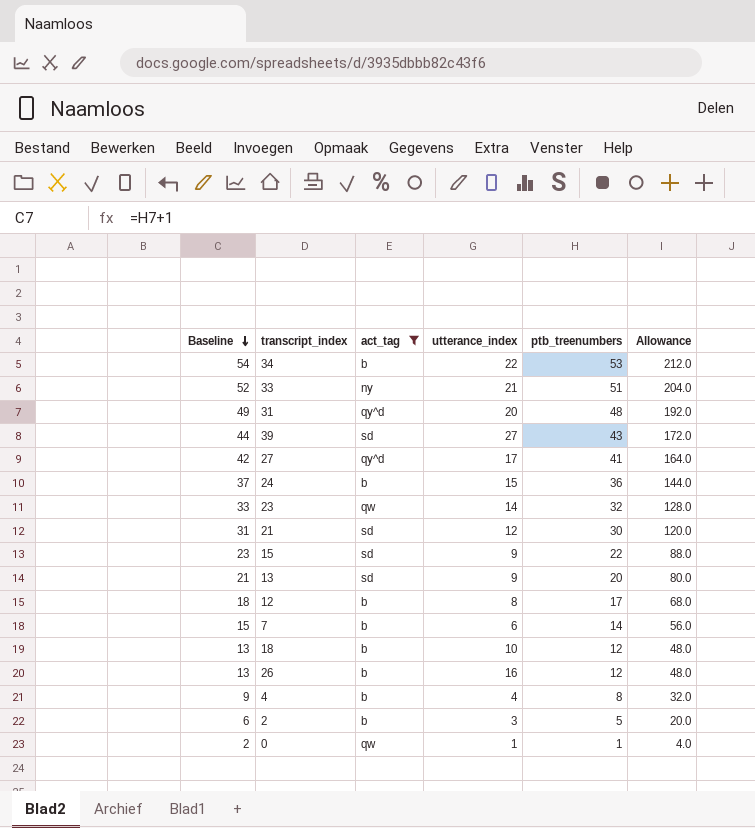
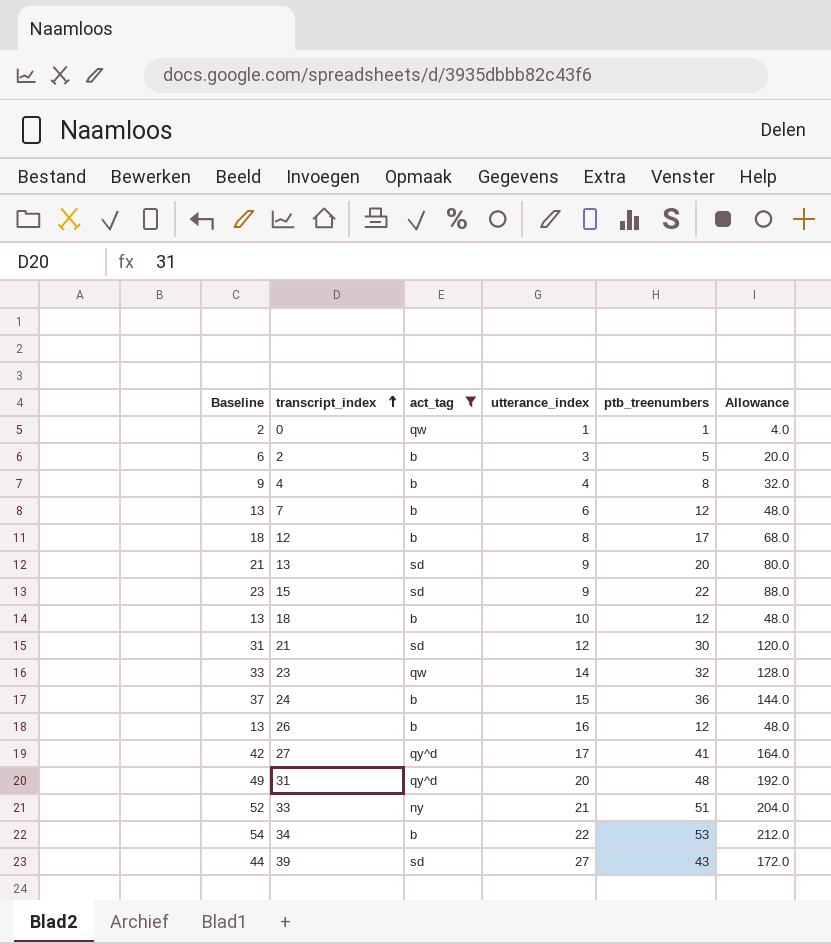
row order: Baseline descending -> transcript_index ascending
7 | Baseline: 15 -> 13
7 | ptb_treenumbers: 14 -> 12
7 | Allowance: 56.0 -> 48.0

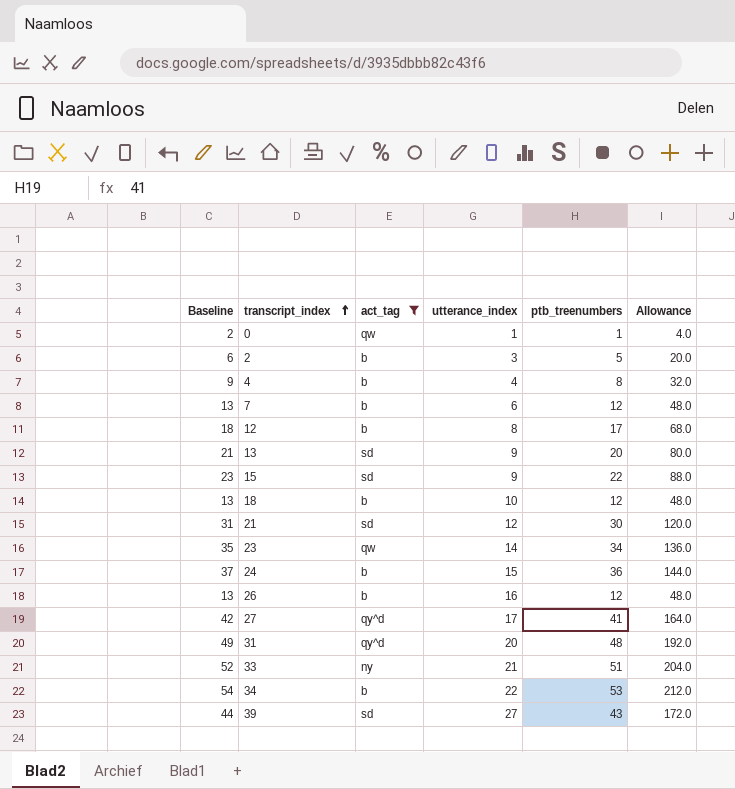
23 | Baseline: 33 -> 35
23 | ptb_treenumbers: 32 -> 34
23 | Allowance: 128.0 -> 136.0

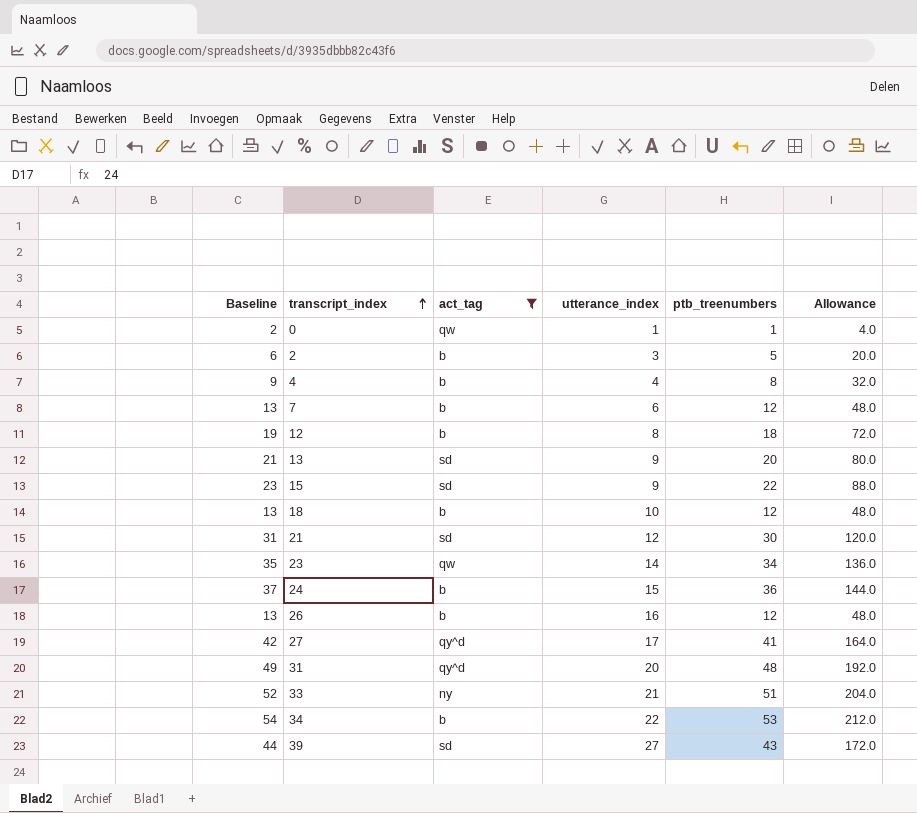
12 | Baseline: 18 -> 19
12 | ptb_treenumbers: 17 -> 18
12 | Allowance: 68.0 -> 72.0

